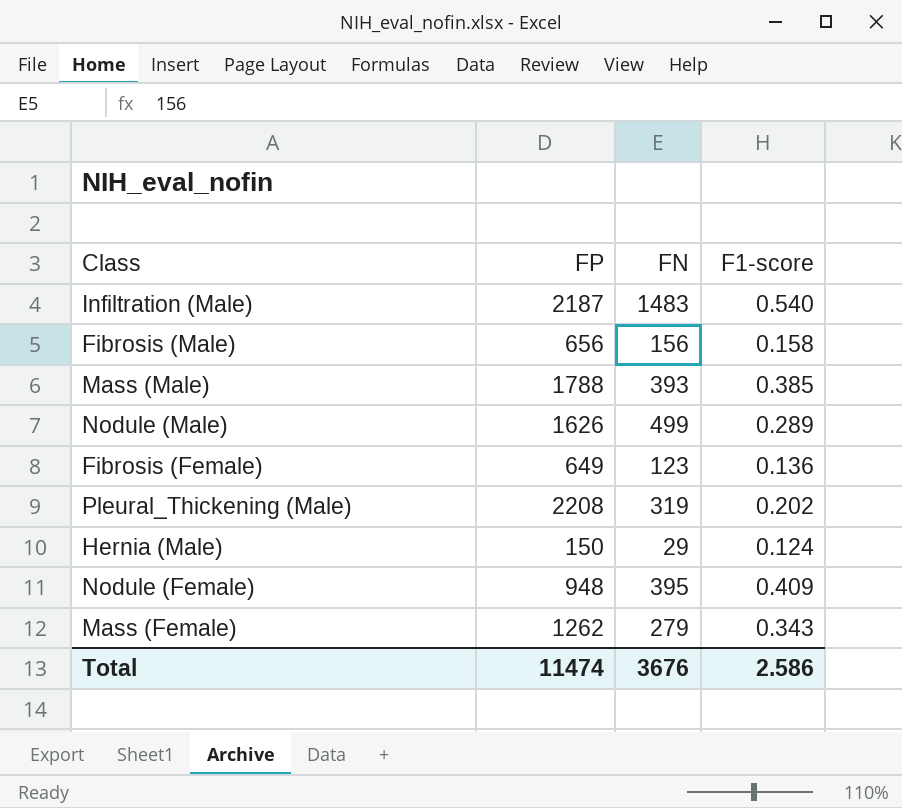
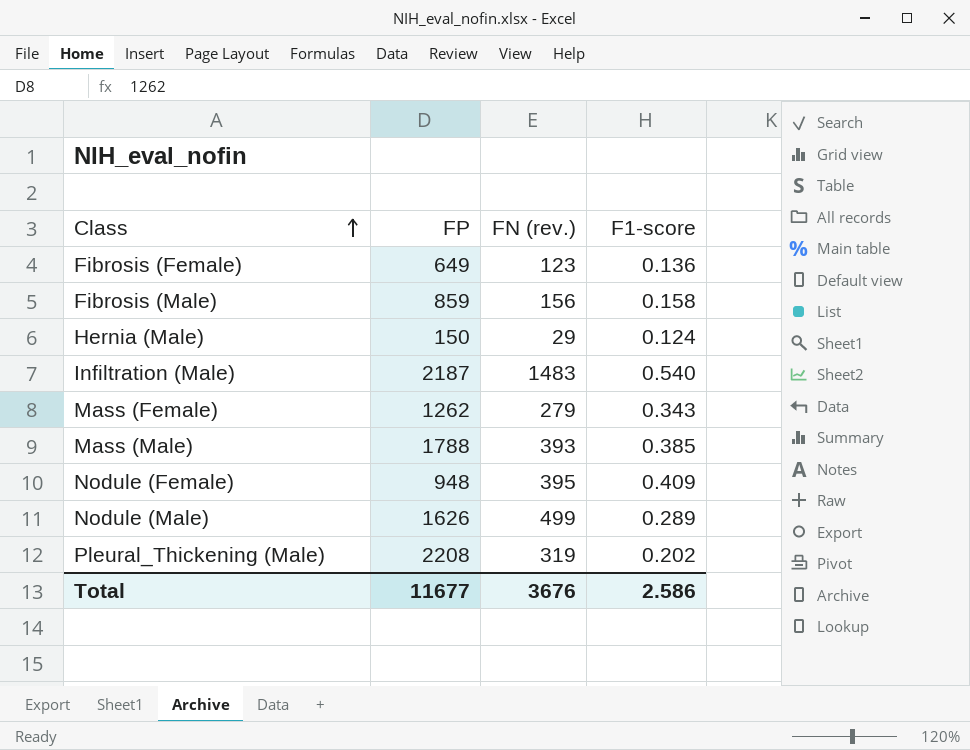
row order: none -> Class ascending
column name: FN -> FN (rev.)
Fibrosis (Male) | FP: 656 -> 859
Total | FP: 11474 -> 11677

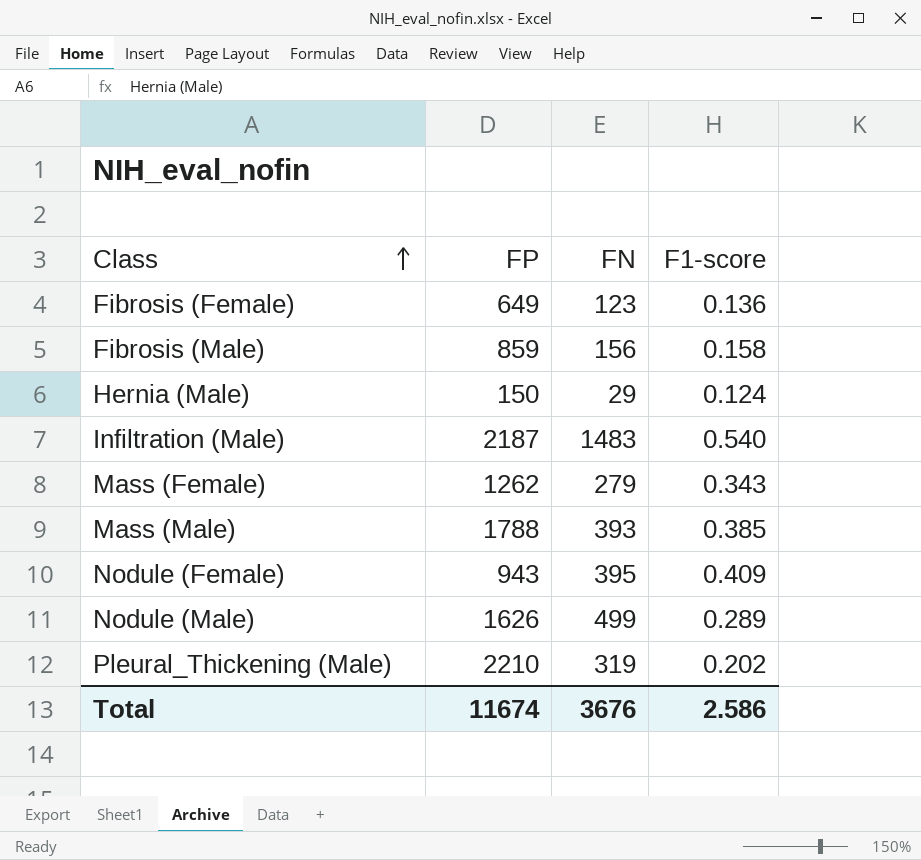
column name: FN (rev.) -> FN
Nodule (Female) | FP: 948 -> 943
Pleural_Thickening (Male) | FP: 2208 -> 2210
Total | FP: 11677 -> 11674

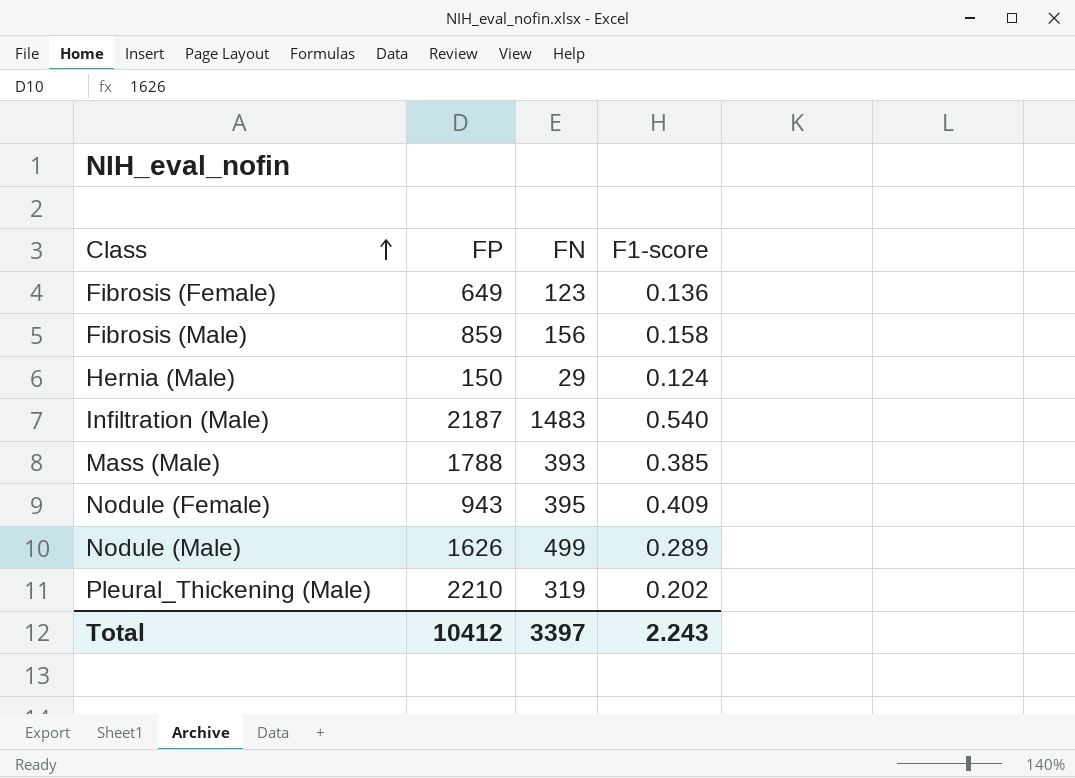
row Mass (Female): 1262 | 279 | 0.343 -> none
Total | FP: 11674 -> 10412
Total | FN: 3676 -> 3397
Total | F1-score: 2.586 -> 2.243

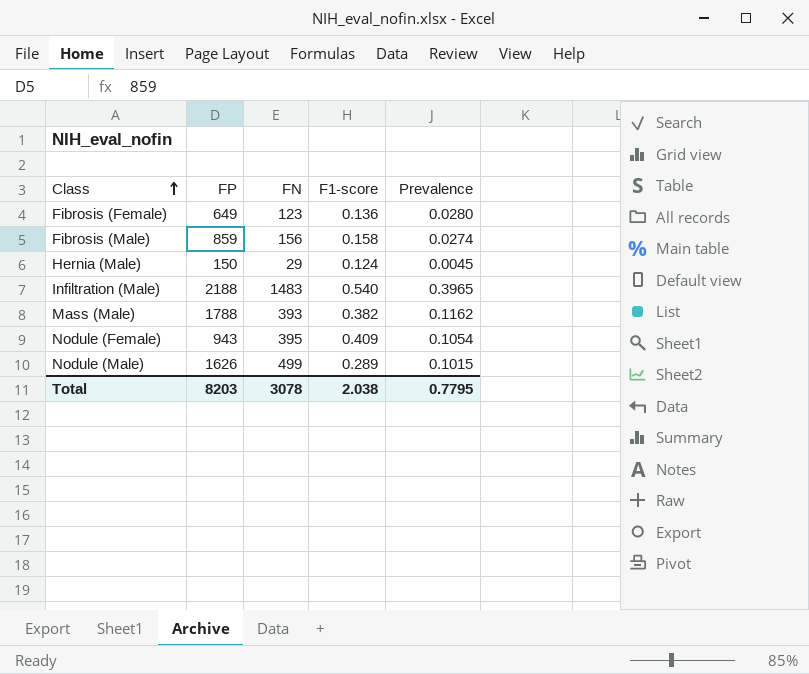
column Prevalence | position: none -> 5
row Pleural_Thickening (Male): 2210 | 319 | 0.202 -> none
Infiltration (Male) | FP: 2187 -> 2188
Mass (Male) | F1-score: 0.385 -> 0.382
Total | FP: 10412 -> 8203
Total | FN: 3397 -> 3078
Total | F1-score: 2.243 -> 2.038

